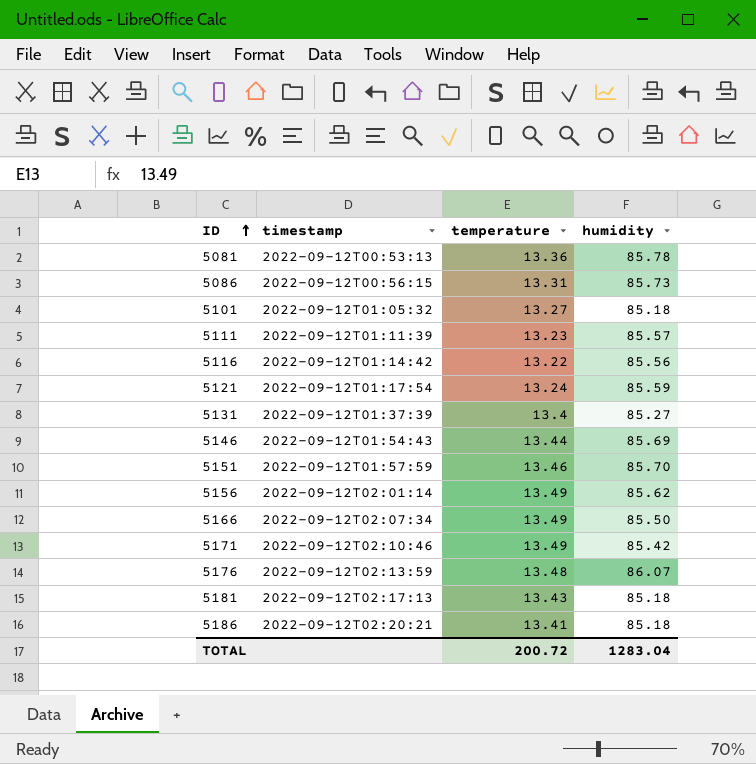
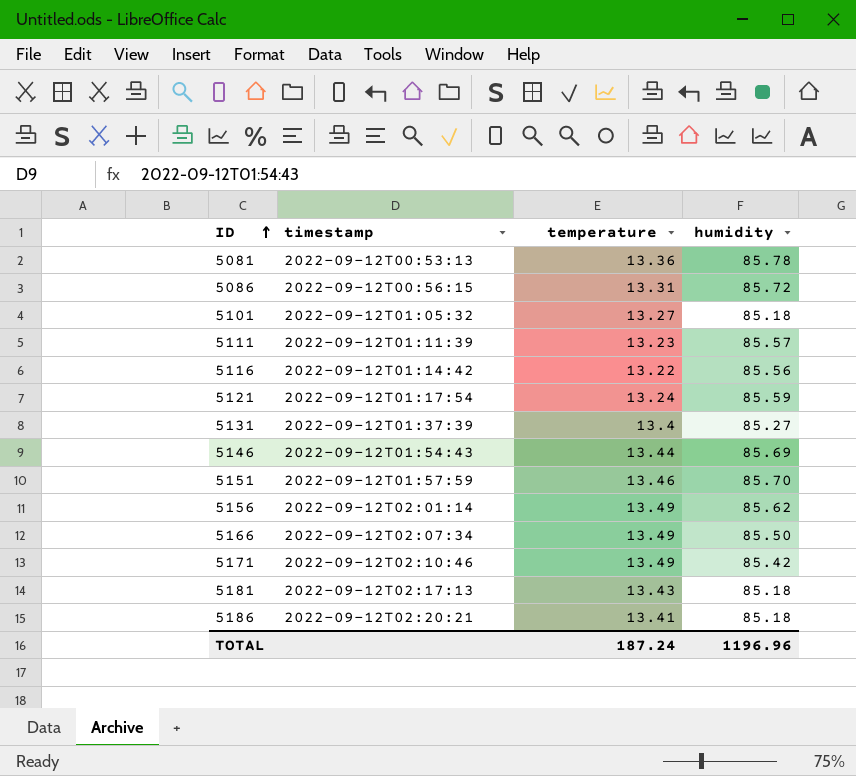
row 5176: 2022-09-12T02:13:59 | 13.48 | 86.07 -> none
5086 | humidity: 85.73 -> 85.72
TOTAL | temperature: 200.72 -> 187.24
TOTAL | humidity: 1283.04 -> 1196.96

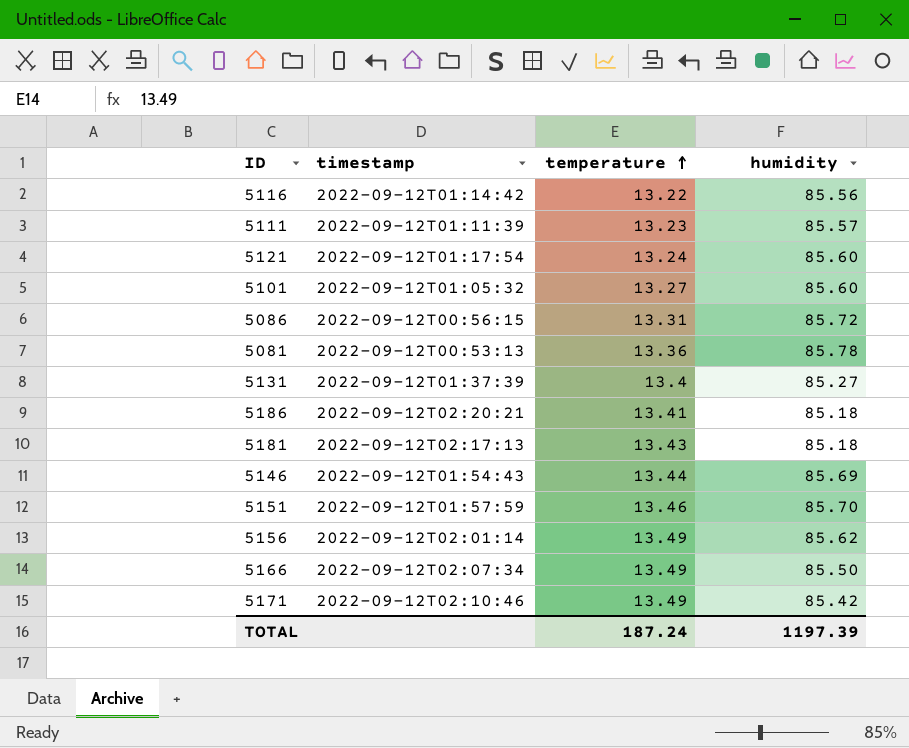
row order: ID ascending -> temperature ascending
5121 | humidity: 85.59 -> 85.60
5101 | humidity: 85.18 -> 85.60
TOTAL | humidity: 1196.96 -> 1197.39

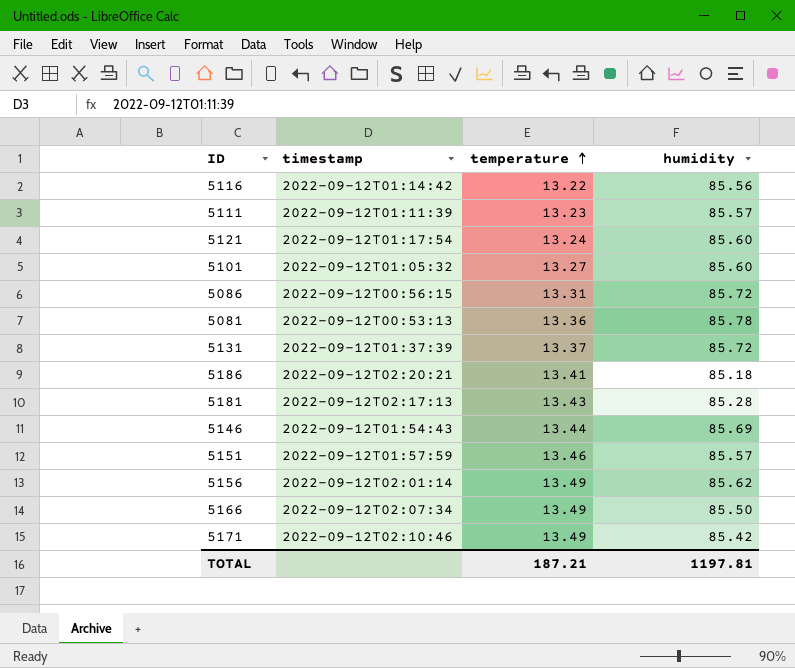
5131 | temperature: 13.4 -> 13.37
5131 | humidity: 85.27 -> 85.72
5181 | humidity: 85.18 -> 85.28
5151 | humidity: 85.70 -> 85.57
TOTAL | temperature: 187.24 -> 187.21
TOTAL | humidity: 1197.39 -> 1197.81

